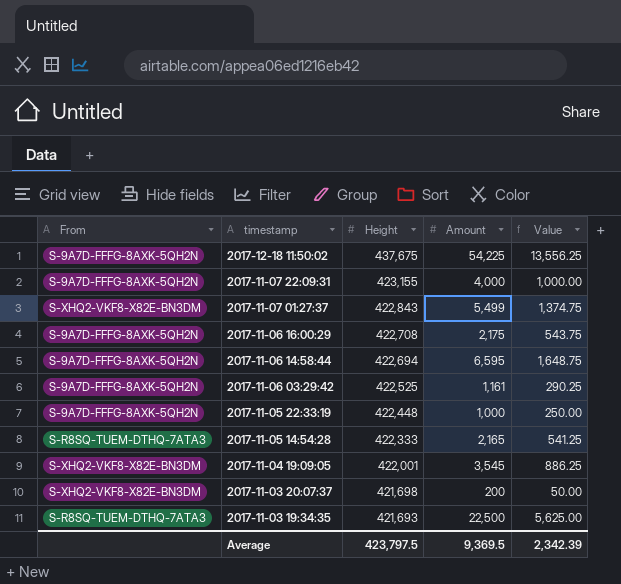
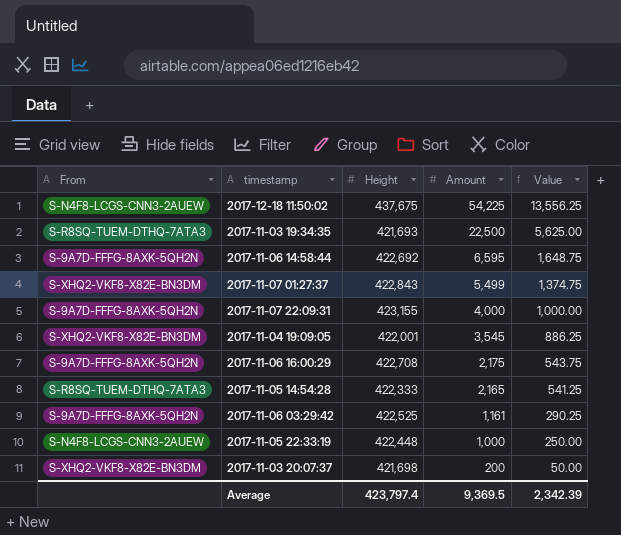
row order: timestamp descending -> Amount descending
2017-12-18 11:50:02 | From: S-9A7D-FFFG-8AXK-5QH2N -> S-N4F8-LCGS-CNN3-2AUEW
2017-11-06 14:58:44 | Height: 422,694 -> 422,692
2017-11-05 22:33:19 | From: S-9A7D-FFFG-8AXK-5QH2N -> S-N4F8-LCGS-CNN3-2AUEW
Average | Height: 423,797.5 -> 423,797.4

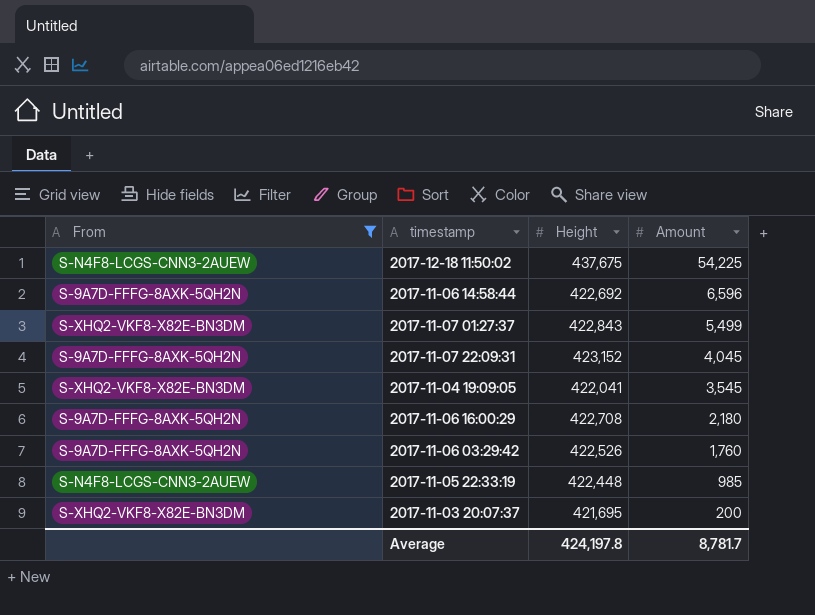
filter: none -> From != S-R8SQ-TUEM-DTHQ-7ATA3
column Value | formula: [Amount] * 0.25 -> none
2017-11-06 14:58:44 | Amount: 6,595 -> 6,596
2017-11-07 22:09:31 | Height: 423,155 -> 423,152
2017-11-07 22:09:31 | Amount: 4,000 -> 4,045
2017-11-04 19:09:05 | Height: 422,001 -> 422,041
2017-11-06 16:00:29 | Amount: 2,175 -> 2,180
2017-11-06 03:29:42 | Height: 422,525 -> 422,526
2017-11-06 03:29:42 | Amount: 1,161 -> 1,760
2017-11-05 22:33:19 | Amount: 1,000 -> 985
2017-11-03 20:07:37 | Height: 421,698 -> 421,695
Average | Height: 423,797.4 -> 424,197.8
Average | Amount: 9,369.5 -> 8,781.7

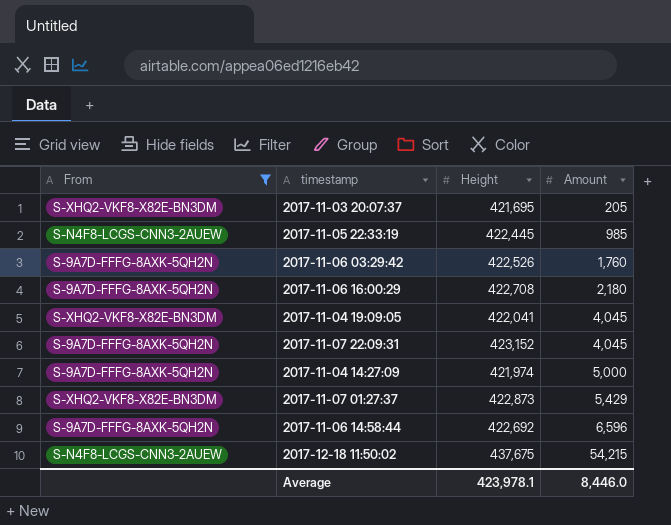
row order: Amount descending -> Amount ascending
2017-11-03 20:07:37 | Amount: 200 -> 205
2017-11-05 22:33:19 | Height: 422,448 -> 422,445
2017-11-04 19:09:05 | Amount: 3,545 -> 4,045
row 2017-11-04 14:27:09: none -> S-9A7D-FFFG-8AXK-5QH2N | 421,974 | 5,000
2017-11-07 01:27:37 | Height: 422,843 -> 422,873
2017-11-07 01:27:37 | Amount: 5,499 -> 5,429
2017-12-18 11:50:02 | Amount: 54,225 -> 54,215
Average | Height: 424,197.8 -> 423,978.1
Average | Amount: 8,781.7 -> 8,446.0

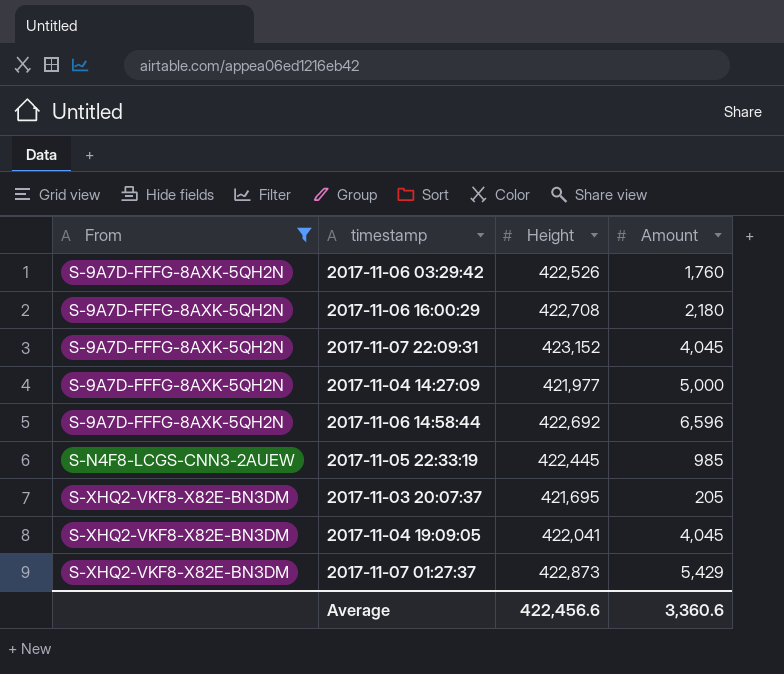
row order: Amount ascending -> From ascending
row 2017-12-18 11:50:02: S-N4F8-LCGS-CNN3-2AUEW | 437,675 | 54,215 -> none
2017-11-04 14:27:09 | Height: 421,974 -> 421,977
Average | Height: 423,978.1 -> 422,456.6
Average | Amount: 8,446.0 -> 3,360.6

